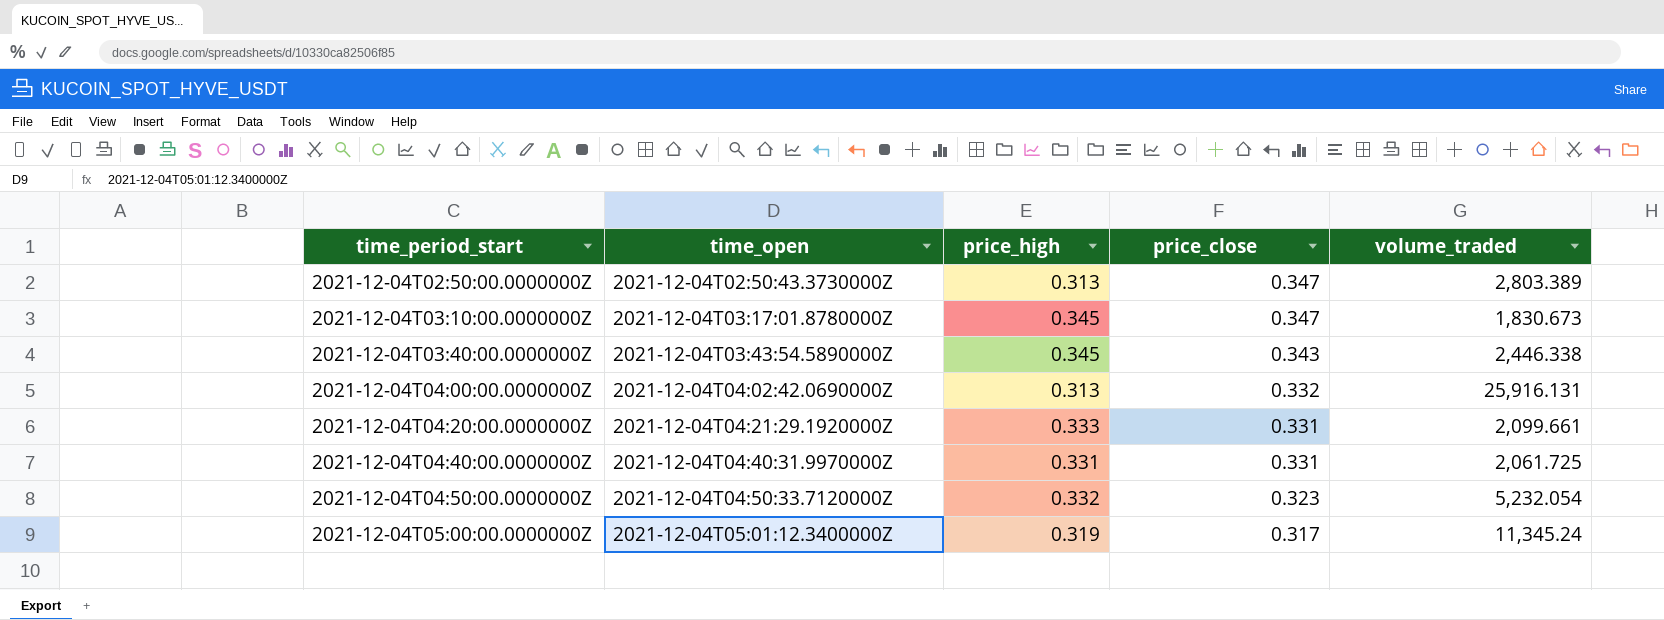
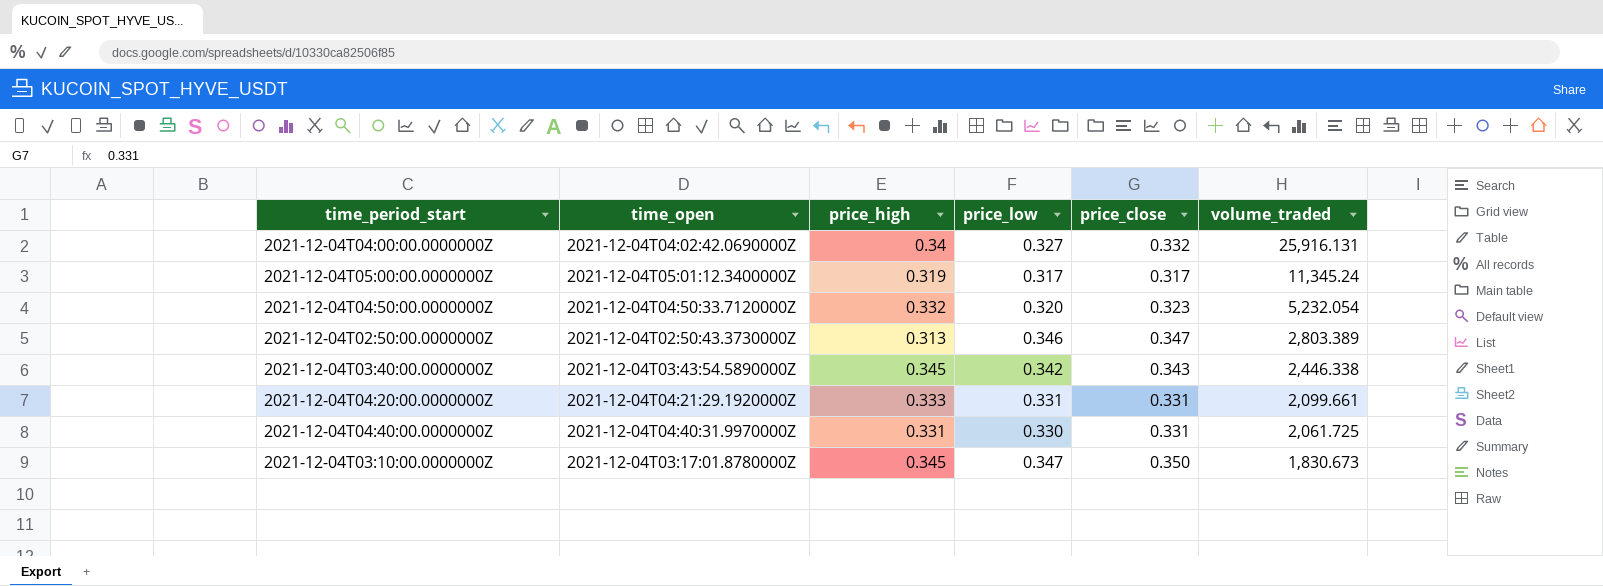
row order: time_period_start ascending -> volume_traded descending
column price_low | position: none -> 4
2021-12-04T04:00:00.0000000Z | price_high: 0.313 -> 0.34
2021-12-04T03:10:00.0000000Z | price_close: 0.347 -> 0.350

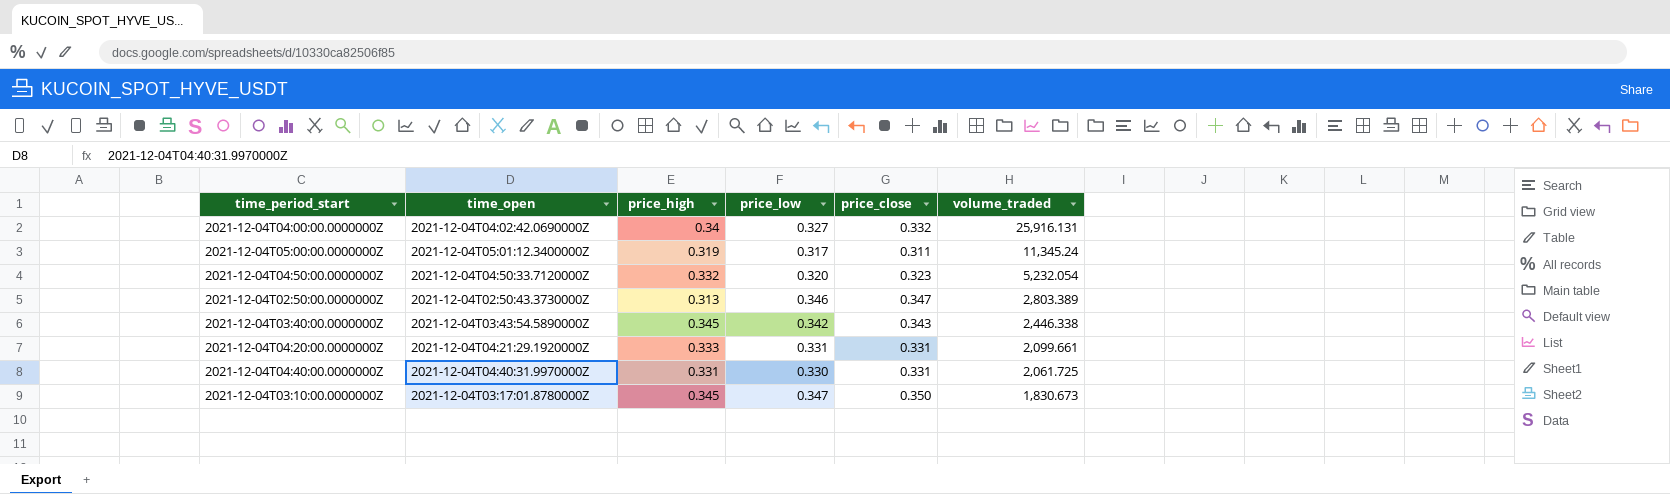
2021-12-04T05:00:00.0000000Z | price_close: 0.317 -> 0.311

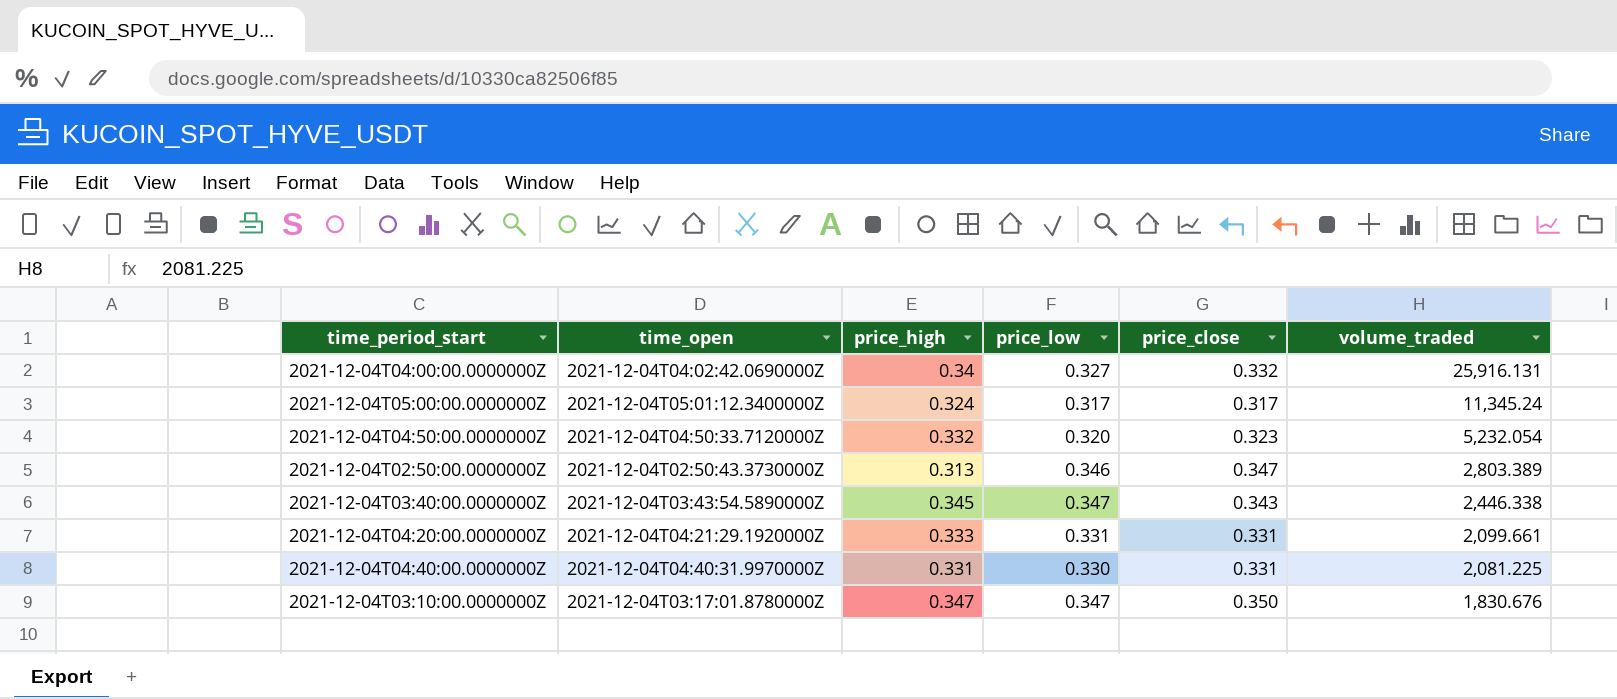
2021-12-04T05:00:00.0000000Z | price_high: 0.319 -> 0.324
2021-12-04T05:00:00.0000000Z | price_close: 0.311 -> 0.317
2021-12-04T03:40:00.0000000Z | price_low: 0.342 -> 0.347
2021-12-04T04:40:00.0000000Z | volume_traded: 2,061.725 -> 2,081.225
2021-12-04T03:10:00.0000000Z | price_high: 0.345 -> 0.347
2021-12-04T03:10:00.0000000Z | volume_traded: 1,830.673 -> 1,830.676

